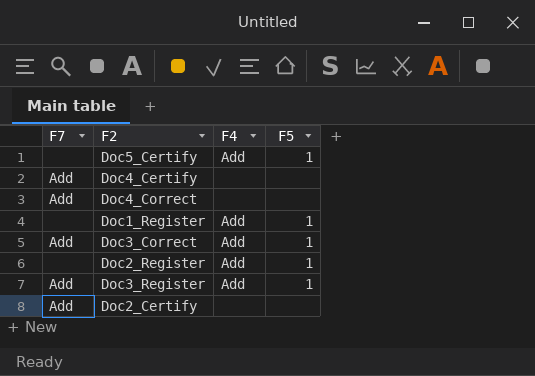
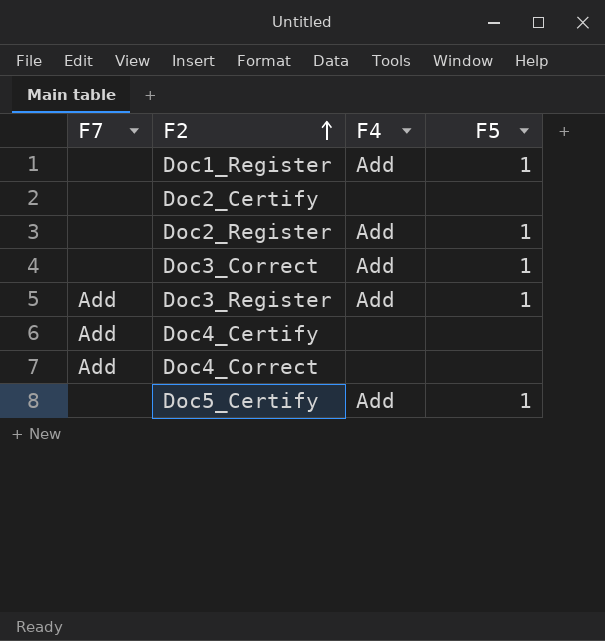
row order: none -> F2 ascending
Doc2_Certify | F7: Add -> none
Doc3_Correct | F7: Add -> none

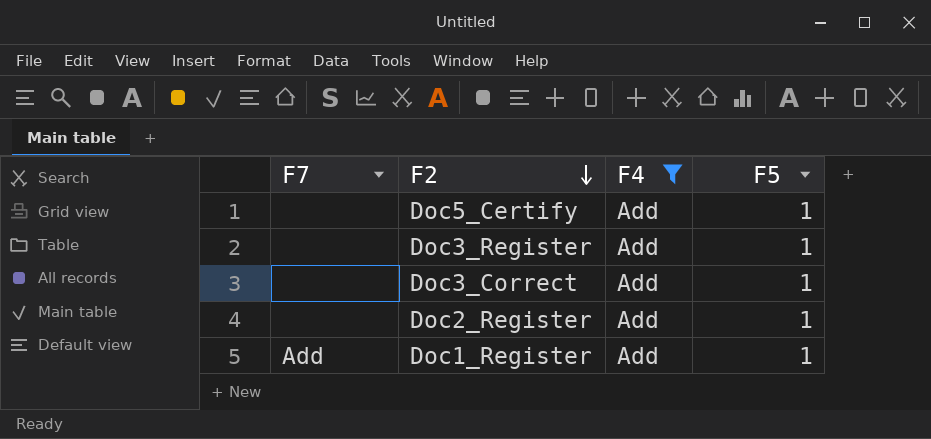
filter: none -> F4 = Add
row order: F2 ascending -> F2 descending
Doc3_Register | F7: Add -> none
Doc1_Register | F7: none -> Add

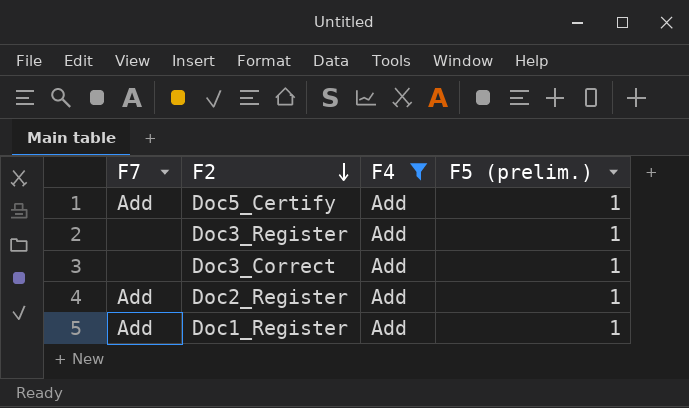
column name: F5 -> F5 (prelim.)
Doc5_Certify | F7: none -> Add
Doc2_Register | F7: none -> Add

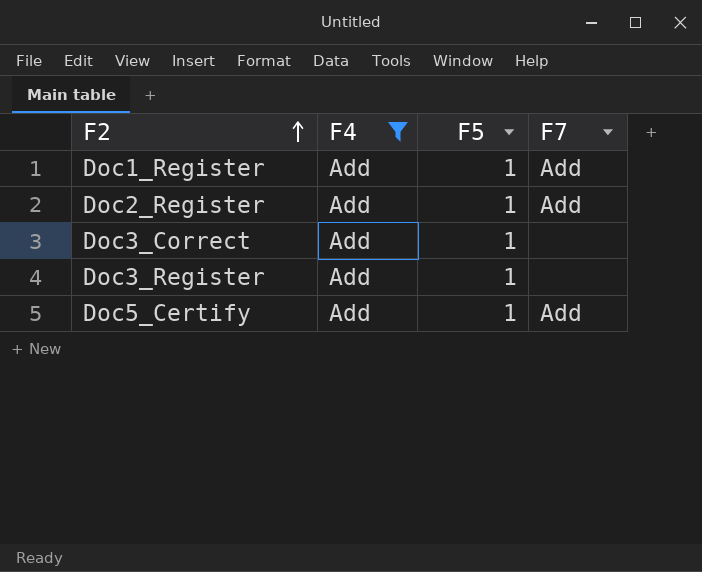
row order: F2 descending -> F2 ascending
column name: F5 (prelim.) -> F5
column F7 | position: 1 -> 4

